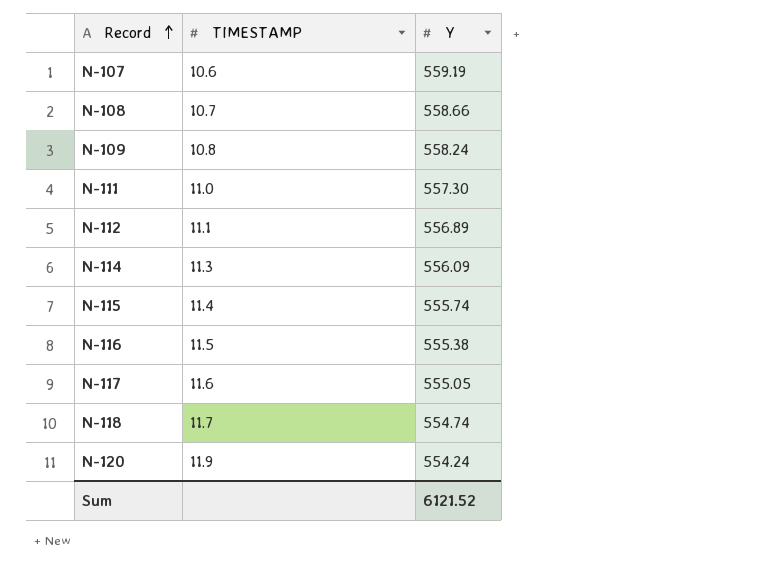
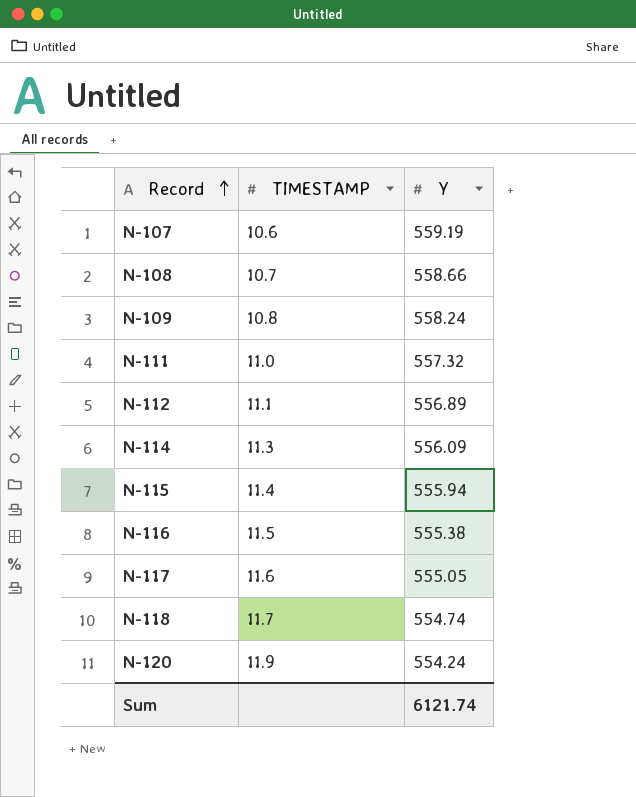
N-111 | Y: 557.30 -> 557.32
N-115 | Y: 555.74 -> 555.94
Sum | Y: 6121.52 -> 6121.74

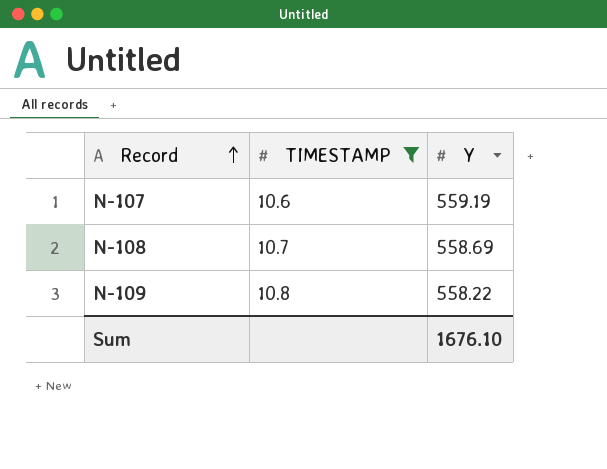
filter: none -> TIMESTAMP <= 10.8
N-108 | Y: 558.66 -> 558.69
N-109 | Y: 558.24 -> 558.22
Sum | Y: 6121.74 -> 1676.10

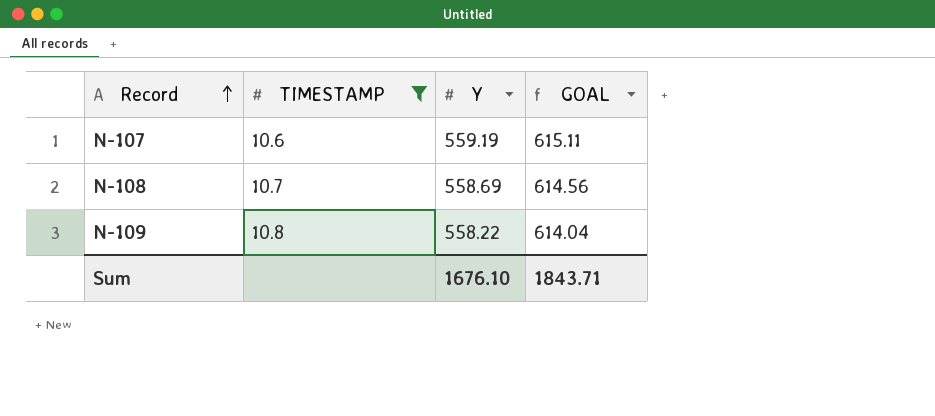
column GOAL | formula: none -> [Y] * 1.1

